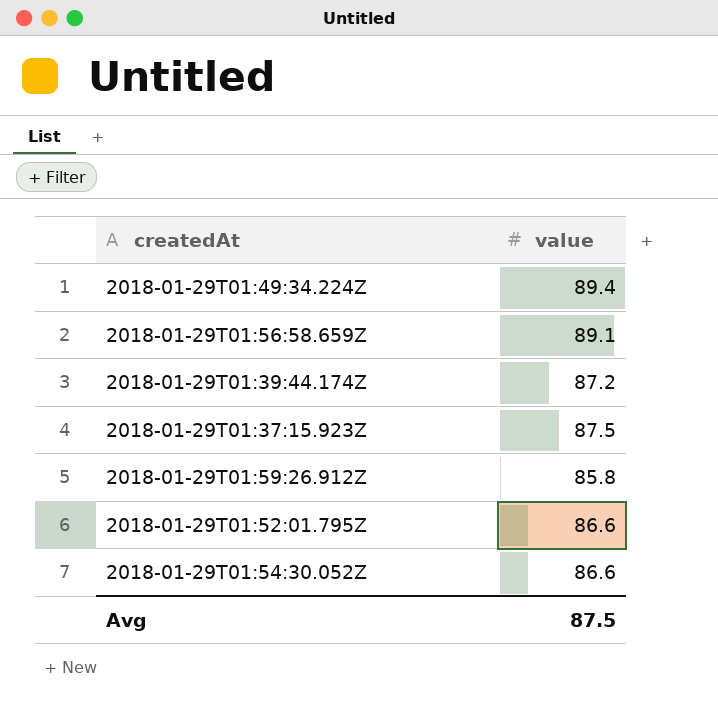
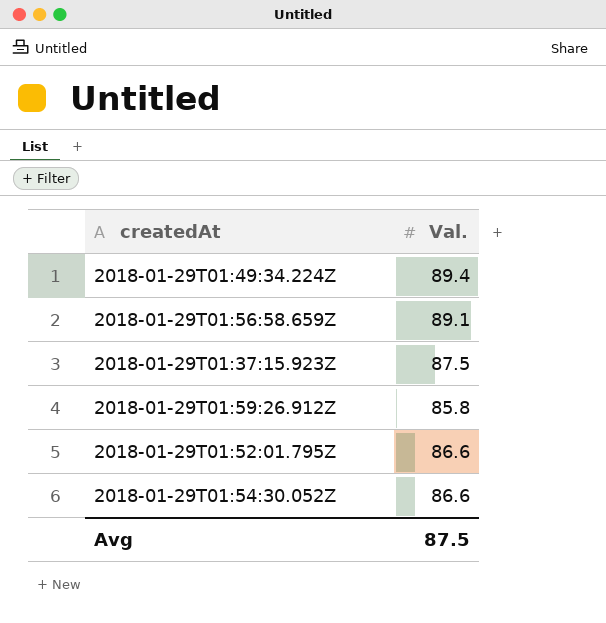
column name: value -> Val.
row 2018-01-29T01:39:44.174Z: 87.2 -> none

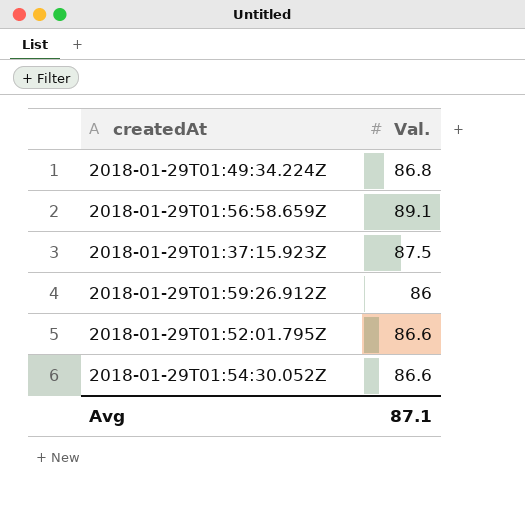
2018-01-29T01:49:34.224Z | Val.: 89.4 -> 86.8
2018-01-29T01:59:26.912Z | Val.: 85.8 -> 86
Avg | Val.: 87.5 -> 87.1

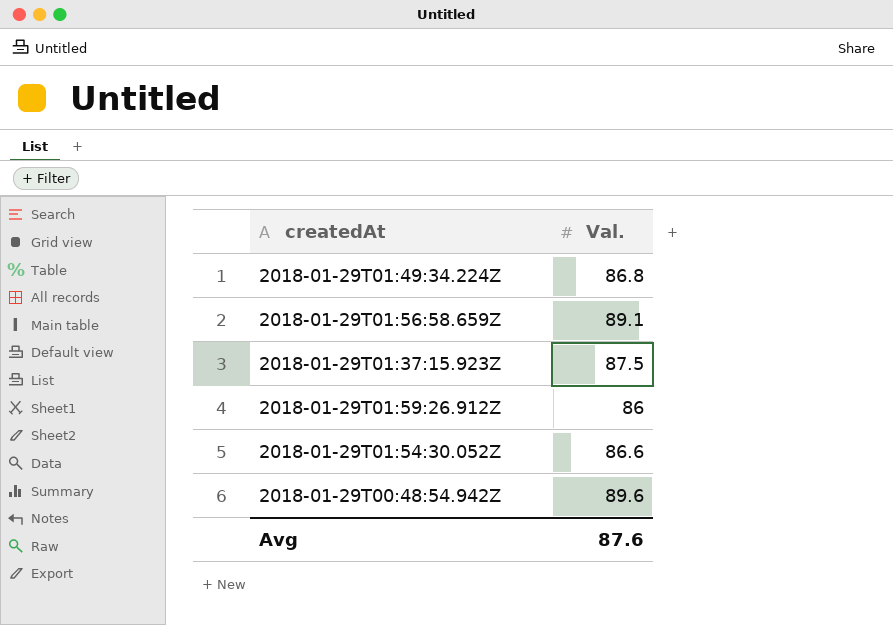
row 2018-01-29T01:52:01.795Z: 86.6 -> none
row 2018-01-29T00:48:54.942Z: none -> 89.6
Avg | Val.: 87.1 -> 87.6

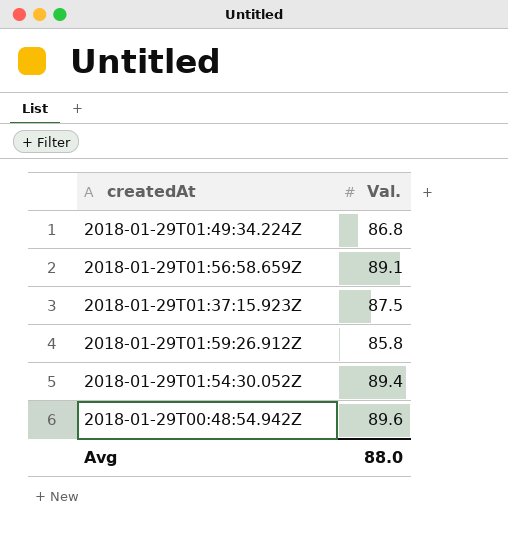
2018-01-29T01:59:26.912Z | Val.: 86 -> 85.8
2018-01-29T01:54:30.052Z | Val.: 86.6 -> 89.4
Avg | Val.: 87.6 -> 88.0

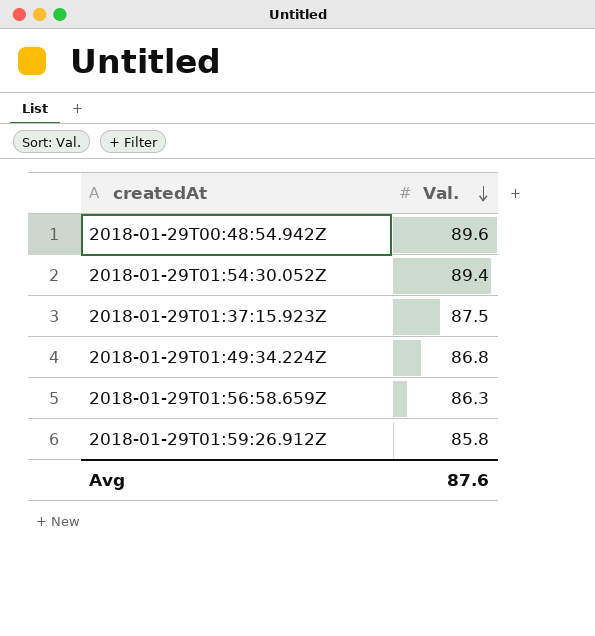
row order: none -> Val. descending
2018-01-29T01:56:58.659Z | Val.: 89.1 -> 86.3
Avg | Val.: 88.0 -> 87.6

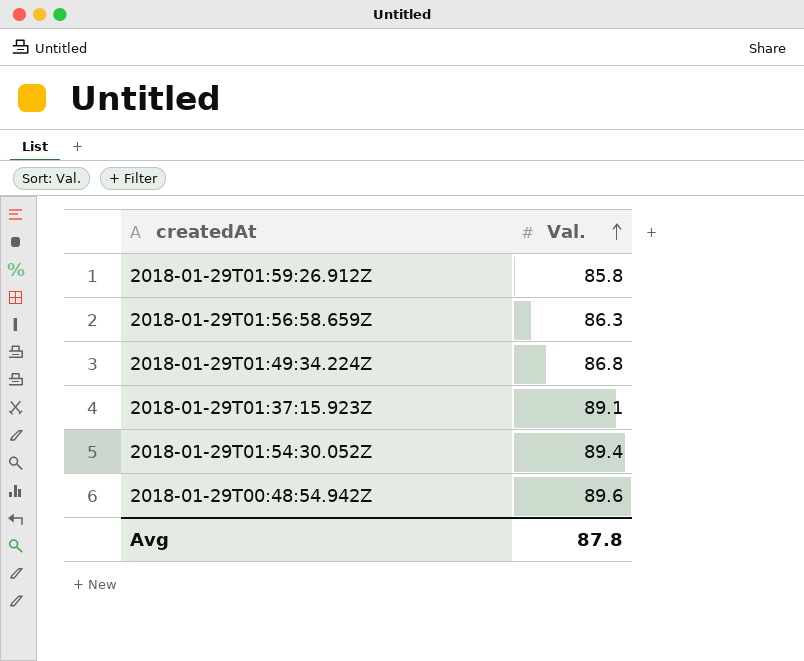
row order: Val. descending -> Val. ascending
2018-01-29T01:37:15.923Z | Val.: 87.5 -> 89.1
Avg | Val.: 87.6 -> 87.8

